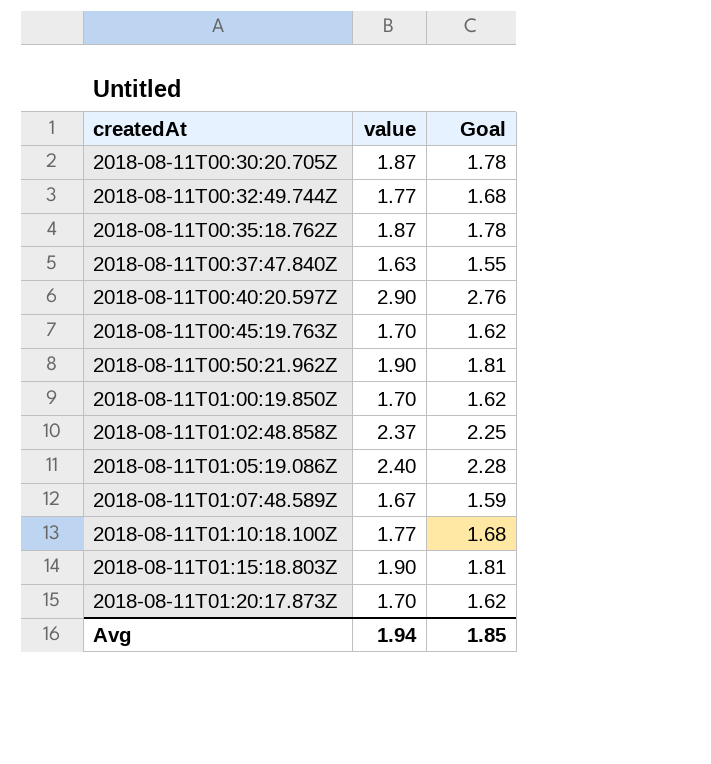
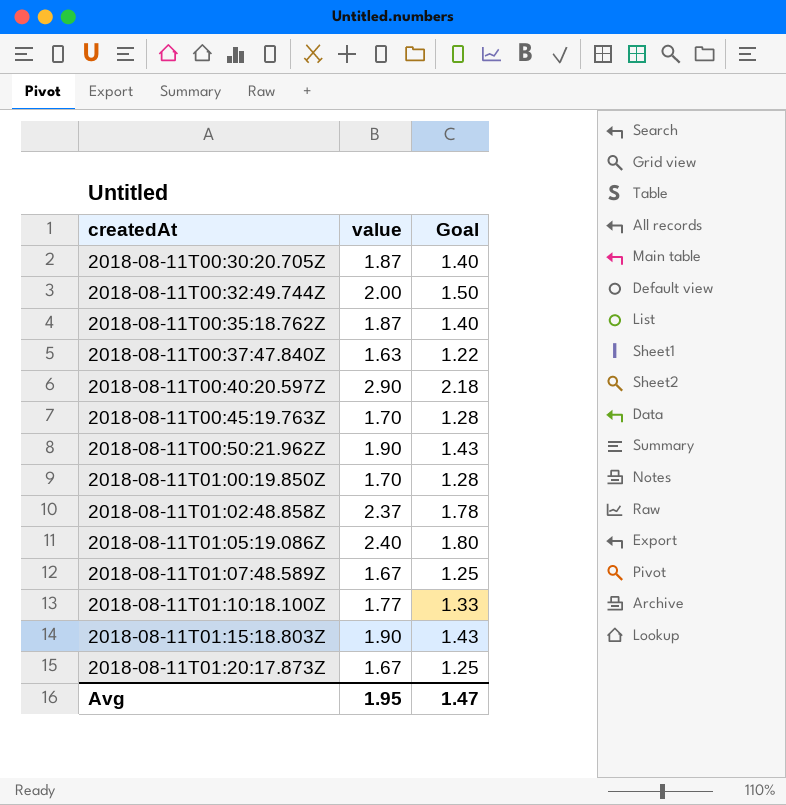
column Goal | formula: [value] * 0.95 -> [value] * 0.75
2018-08-11T00:32:49.744Z | value: 1.77 -> 2.00
2018-08-11T01:20:17.873Z | value: 1.70 -> 1.67
Avg | value: 1.94 -> 1.95
Avg | Goal: 1.85 -> 1.47

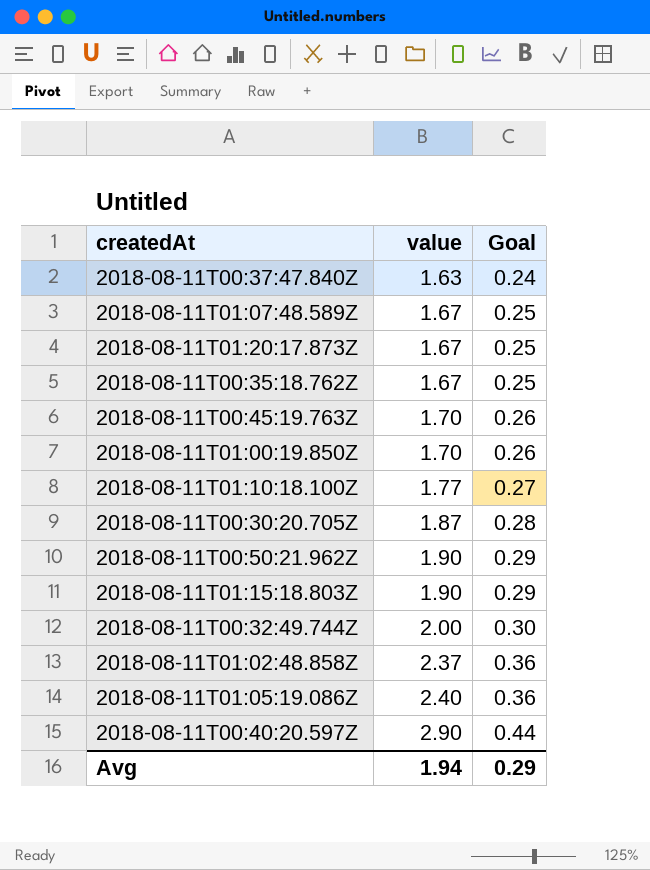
row order: createdAt ascending -> value ascending
column Goal | formula: [value] * 0.75 -> [value] * 0.15
2018-08-11T00:35:18.762Z | value: 1.87 -> 1.67
Avg | value: 1.95 -> 1.94
Avg | Goal: 1.47 -> 0.29

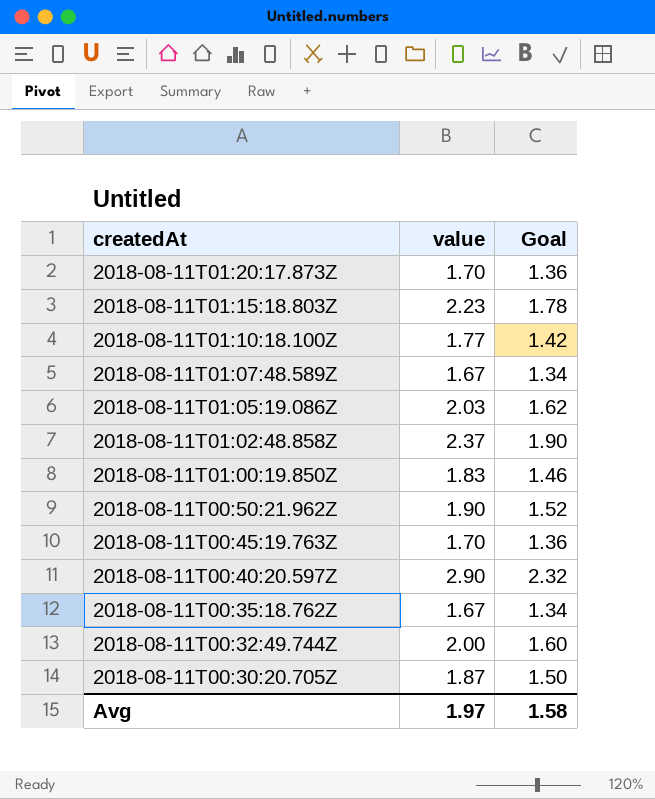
row order: value ascending -> createdAt descending
column Goal | formula: [value] * 0.15 -> [value] * 0.8
row 2018-08-11T00:37:47.840Z: 1.63 | 0.24 -> none
2018-08-11T01:20:17.873Z | value: 1.67 -> 1.70
2018-08-11T01:15:18.803Z | value: 1.90 -> 2.23
2018-08-11T01:05:19.086Z | value: 2.40 -> 2.03
2018-08-11T01:00:19.850Z | value: 1.70 -> 1.83
Avg | value: 1.94 -> 1.97
Avg | Goal: 0.29 -> 1.58

